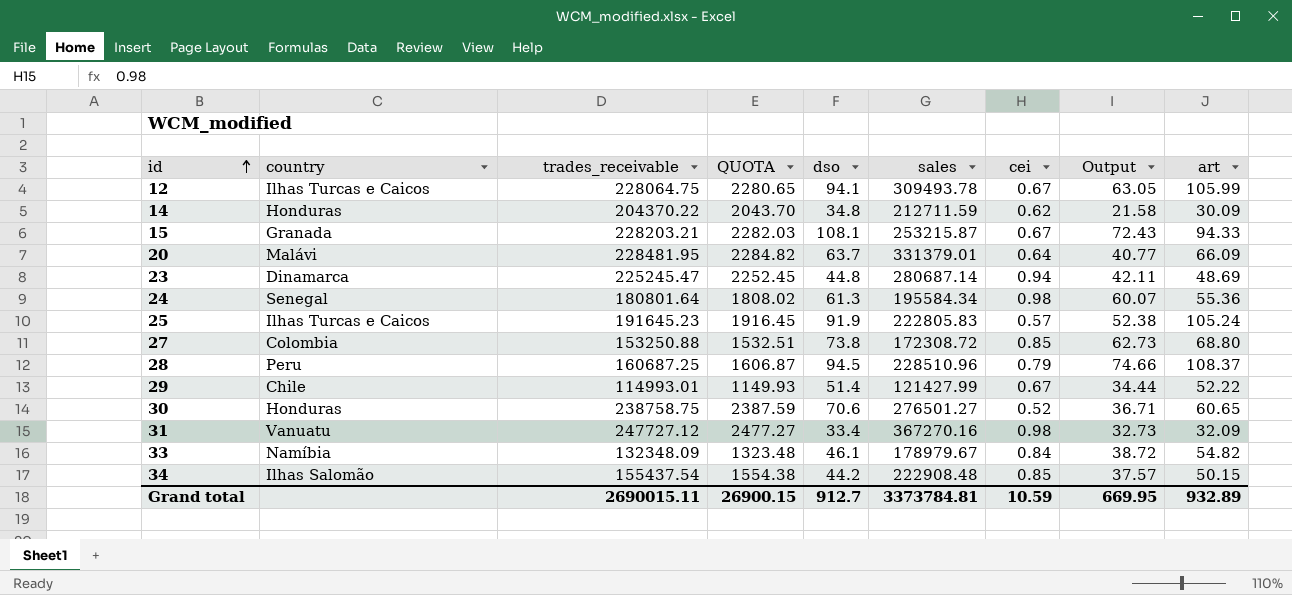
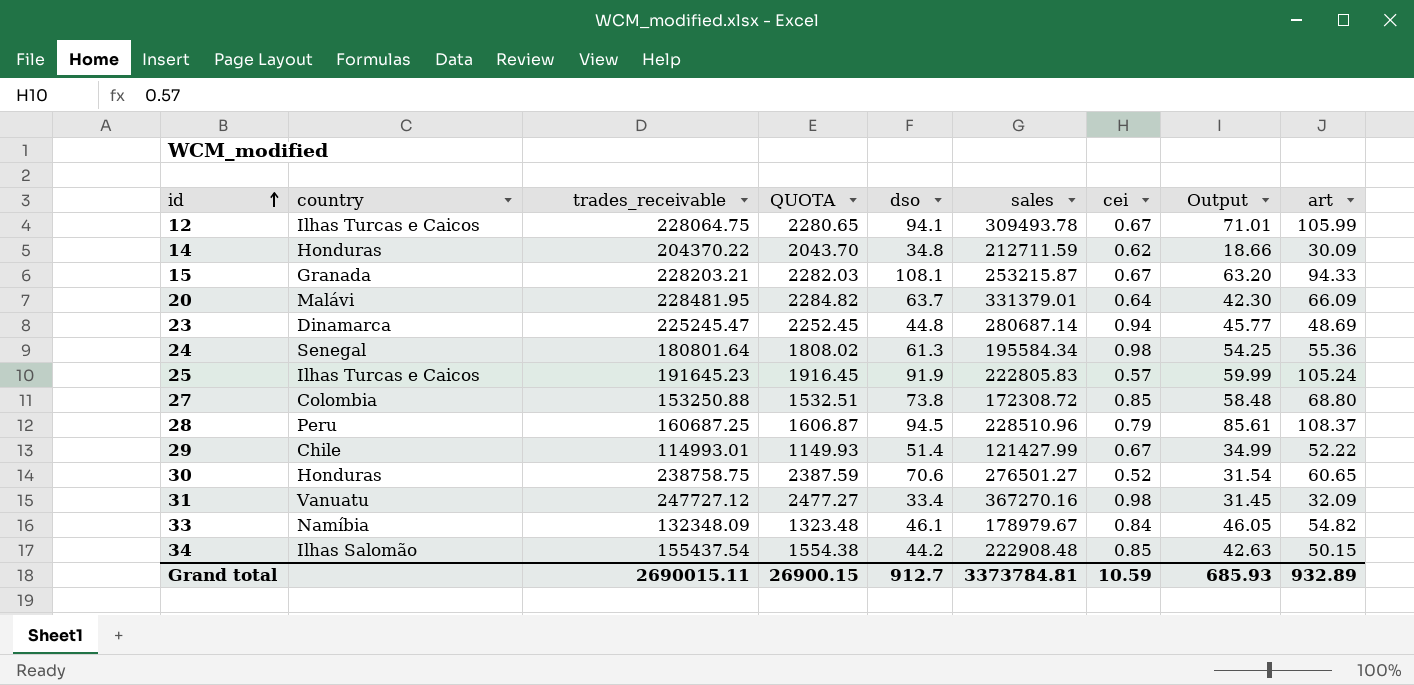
column Output | formula: [dso] * [cei] -> [cei] * [art]
Grand total | Output: 669.95 -> 685.93

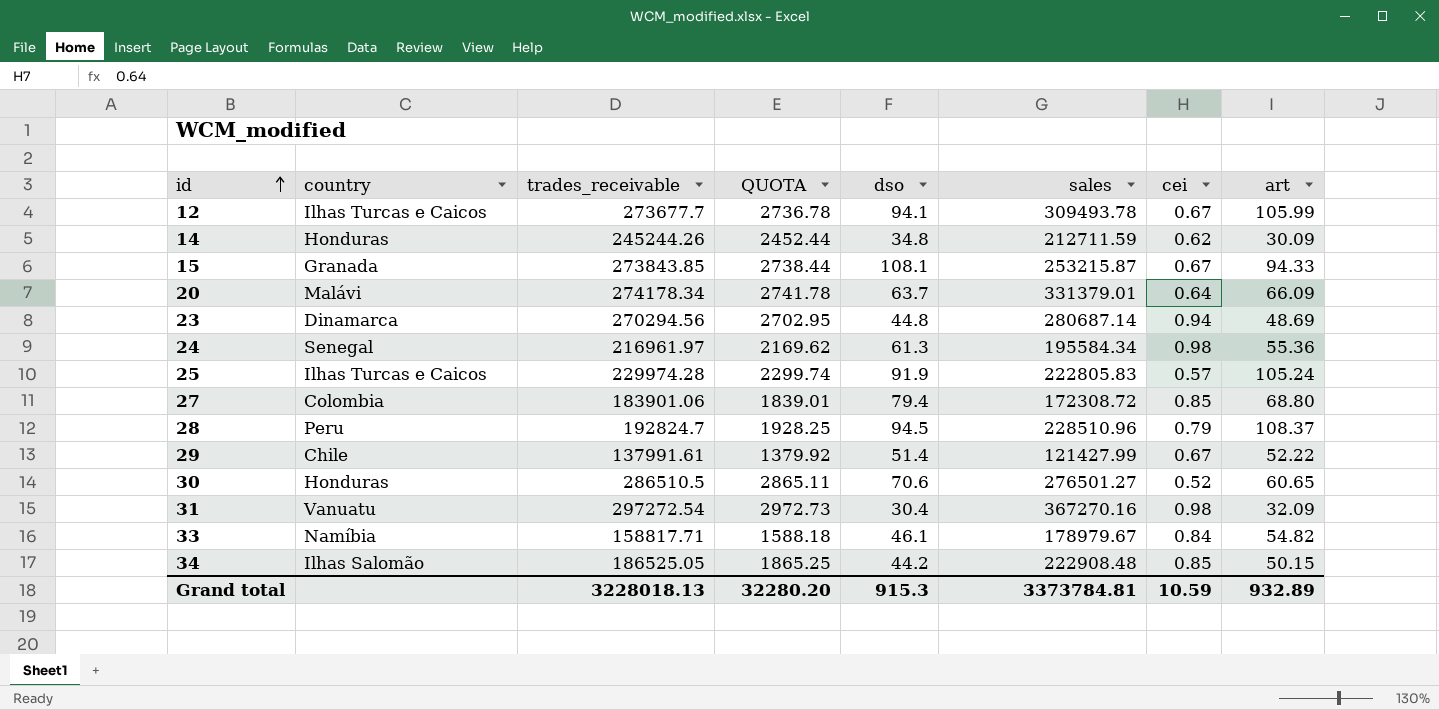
column Output | formula: [cei] * [art] -> none
12 | trades_receivable: 228064.75 -> 273677.7
12 | QUOTA: 2280.65 -> 2736.78
14 | trades_receivable: 204370.22 -> 245244.26
14 | QUOTA: 2043.70 -> 2452.44
15 | trades_receivable: 228203.21 -> 273843.85
15 | QUOTA: 2282.03 -> 2738.44
20 | trades_receivable: 228481.95 -> 274178.34
20 | QUOTA: 2284.82 -> 2741.78
23 | trades_receivable: 225245.47 -> 270294.56
23 | QUOTA: 2252.45 -> 2702.95
24 | trades_receivable: 180801.64 -> 216961.97
24 | QUOTA: 1808.02 -> 2169.62
25 | trades_receivable: 191645.23 -> 229974.28
25 | QUOTA: 1916.45 -> 2299.74
27 | trades_receivable: 153250.88 -> 183901.06
27 | QUOTA: 1532.51 -> 1839.01
27 | dso: 73.8 -> 79.4
28 | trades_receivable: 160687.25 -> 192824.7
28 | QUOTA: 1606.87 -> 1928.25
29 | trades_receivable: 114993.01 -> 137991.61
29 | QUOTA: 1149.93 -> 1379.92
30 | trades_receivable: 238758.75 -> 286510.5
30 | QUOTA: 2387.59 -> 2865.11
31 | trades_receivable: 247727.12 -> 297272.54
31 | QUOTA: 2477.27 -> 2972.73
31 | dso: 33.4 -> 30.4
33 | trades_receivable: 132348.09 -> 158817.71
33 | QUOTA: 1323.48 -> 1588.18
34 | trades_receivable: 155437.54 -> 186525.05
34 | QUOTA: 1554.38 -> 1865.25
Grand total | trades_receivable: 2690015.11 -> 3228018.13
Grand total | QUOTA: 26900.15 -> 32280.20
Grand total | dso: 912.7 -> 915.3

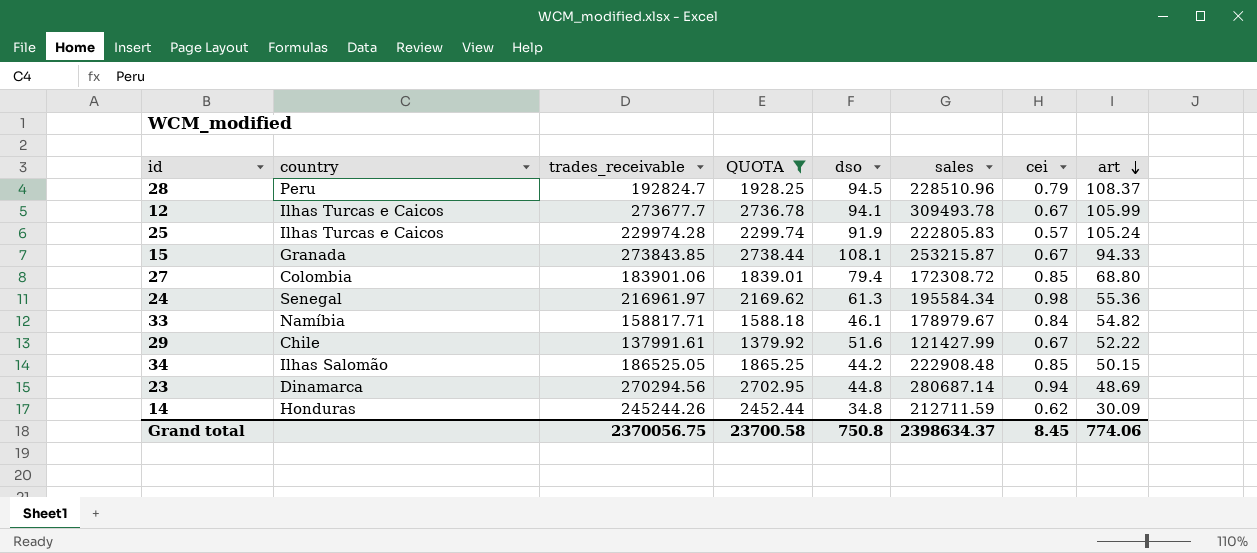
filter: none -> QUOTA <= 2738.44
row order: id ascending -> art descending
29 | dso: 51.4 -> 51.6
Grand total | trades_receivable: 3228018.13 -> 2370056.75
Grand total | QUOTA: 32280.20 -> 23700.58
Grand total | dso: 915.3 -> 750.8
Grand total | sales: 3373784.81 -> 2398634.37
Grand total | cei: 10.59 -> 8.45
Grand total | art: 932.89 -> 774.06

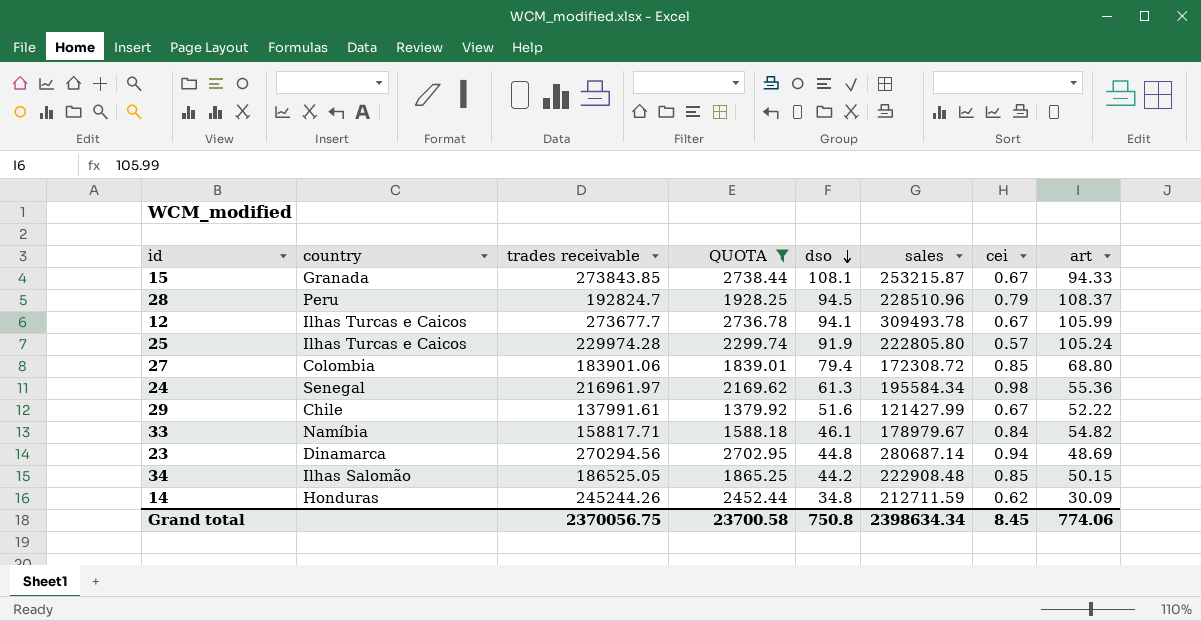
row order: art descending -> dso descending
column name: trades_receivable -> trades receivable
25 | sales: 222805.83 -> 222805.80
Grand total | sales: 2398634.37 -> 2398634.34

